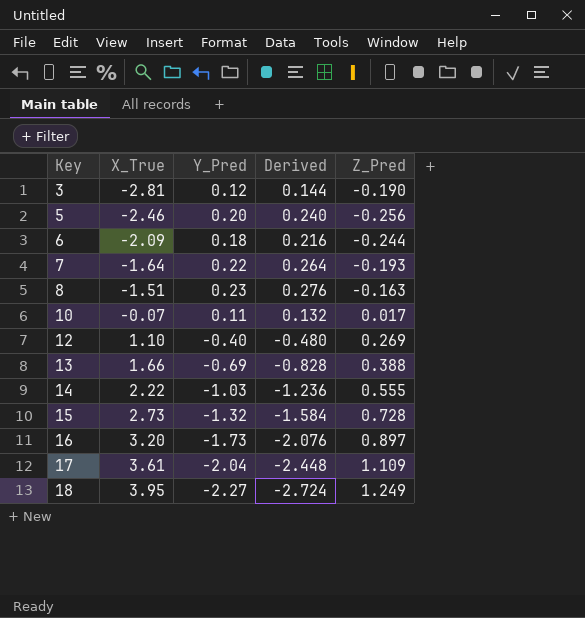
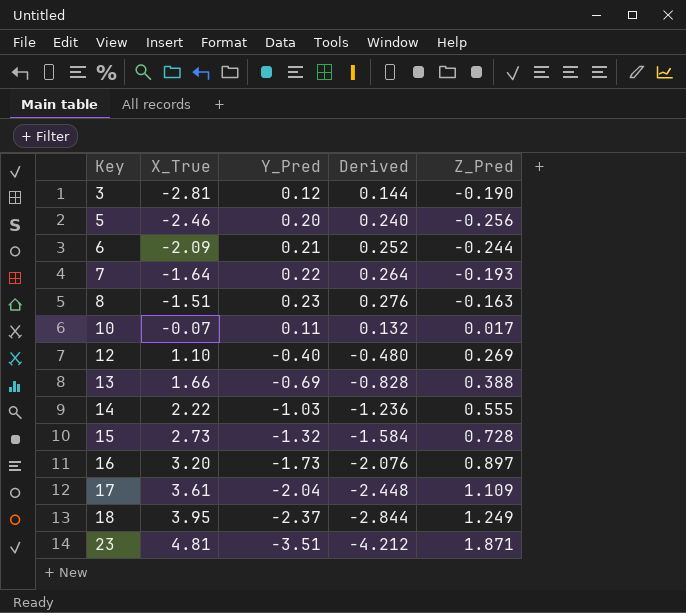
6 | Y_Pred: 0.18 -> 0.21
6 | Derived: 0.216 -> 0.252
18 | Y_Pred: -2.27 -> -2.37
18 | Derived: -2.724 -> -2.844
row 23: none -> 4.81 | -3.51 | -4.212 | 1.871

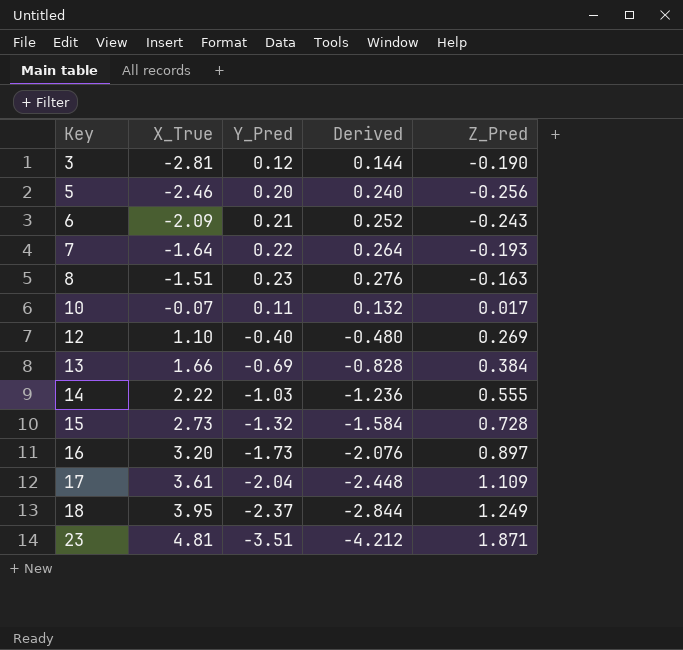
6 | Z_Pred: -0.244 -> -0.243
13 | Z_Pred: 0.388 -> 0.384

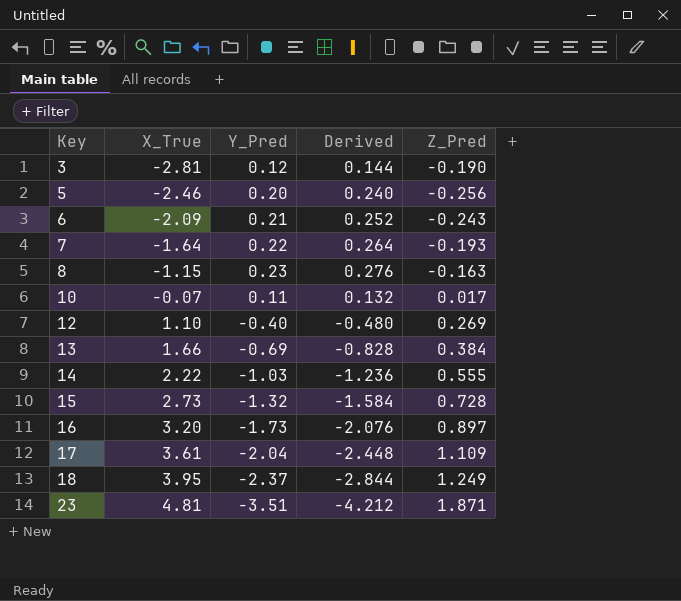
8 | X_True: -1.51 -> -1.15

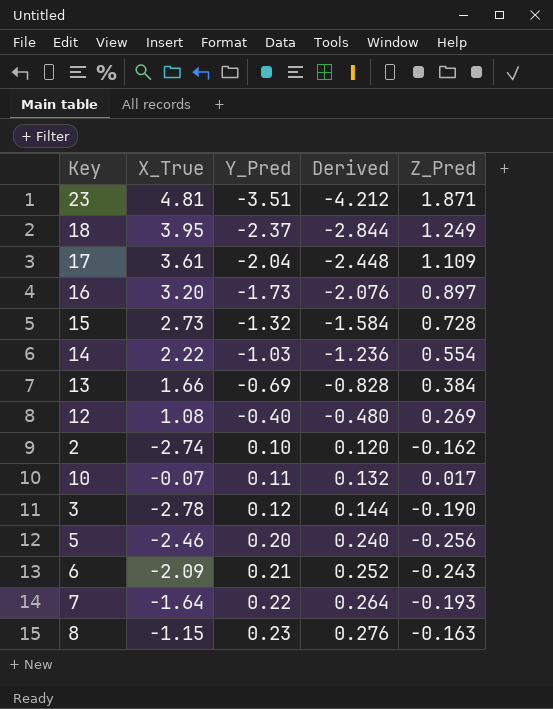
row order: Key ascending -> Y_Pred ascending
14 | Z_Pred: 0.555 -> 0.554
12 | X_True: 1.10 -> 1.08
row 2: none -> -2.74 | 0.10 | 0.120 | -0.162
3 | X_True: -2.81 -> -2.78

